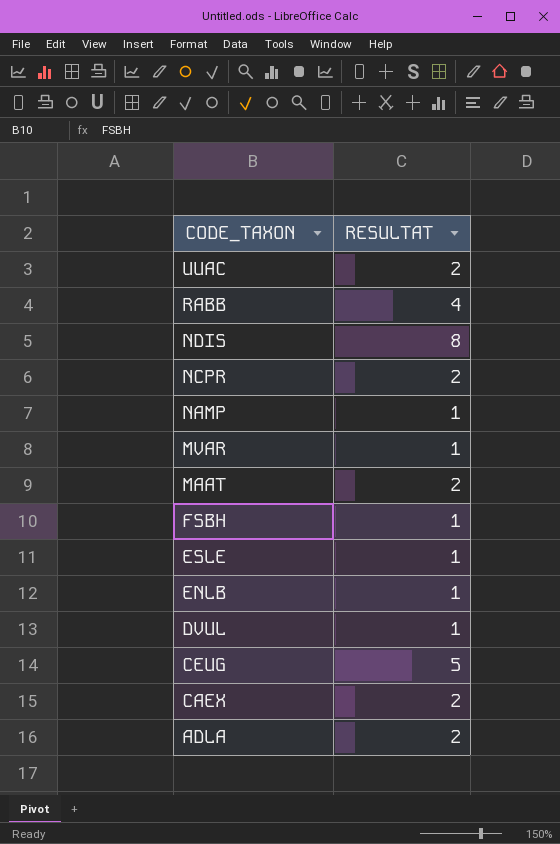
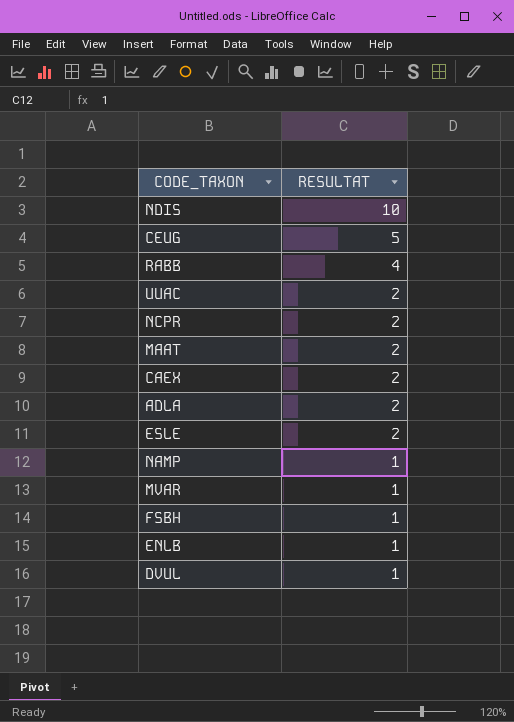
row order: CODE_TAXON descending -> RESULTAT descending
NDIS | RESULTAT: 8 -> 10
ESLE | RESULTAT: 1 -> 2

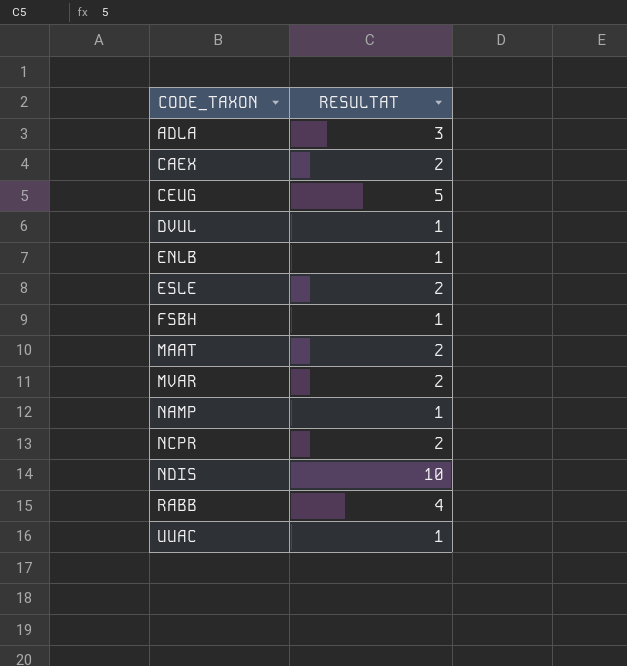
row order: RESULTAT descending -> CODE_TAXON ascending
ADLA | RESULTAT: 2 -> 3
MVAR | RESULTAT: 1 -> 2
UUAC | RESULTAT: 2 -> 1

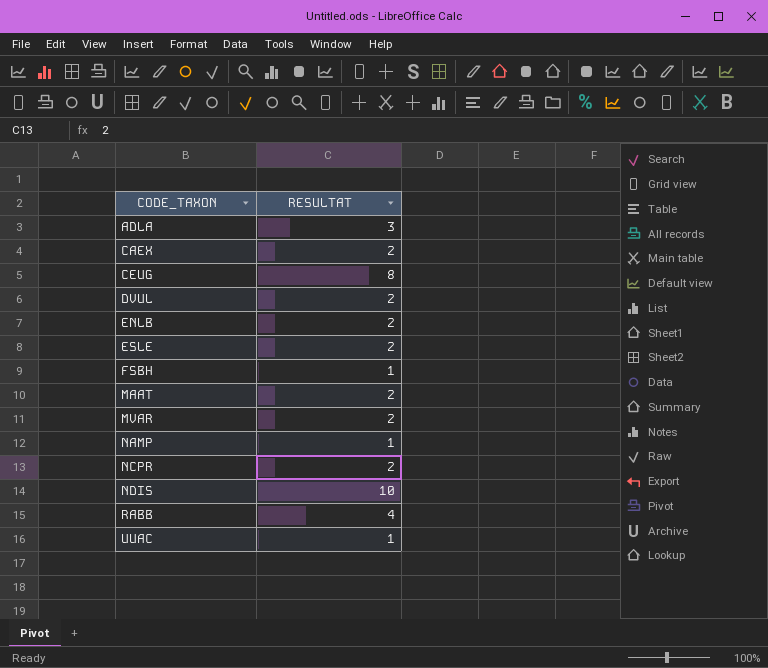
CEUG | RESULTAT: 5 -> 8
DVUL | RESULTAT: 1 -> 2
ENLB | RESULTAT: 1 -> 2

